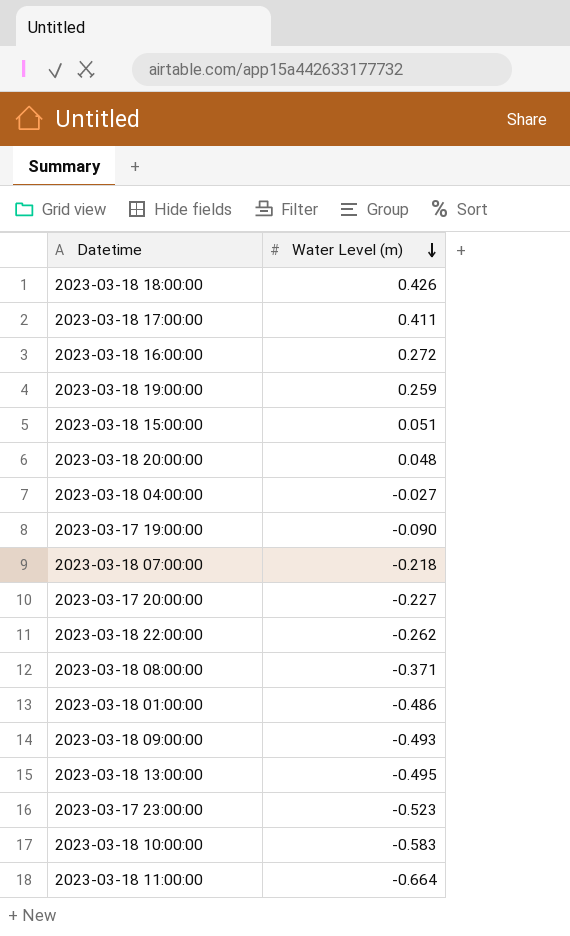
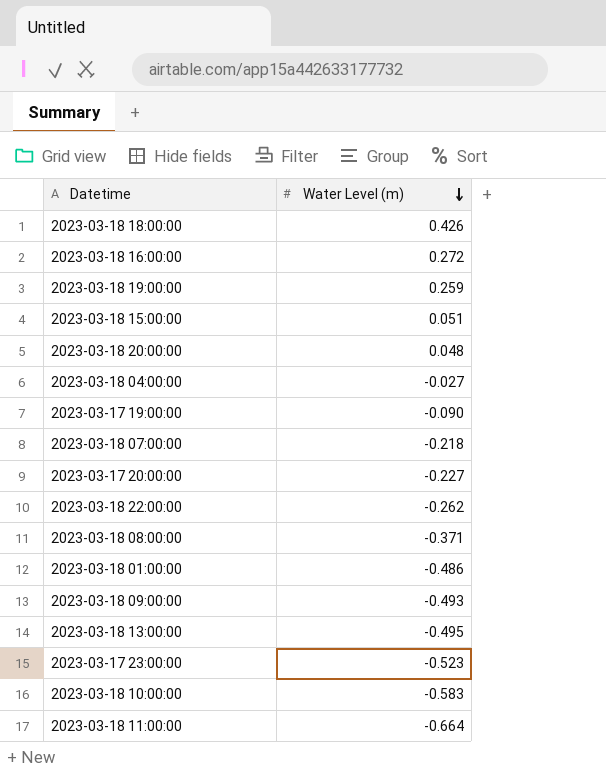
row 2023-03-18 17:00:00: 0.411 -> none

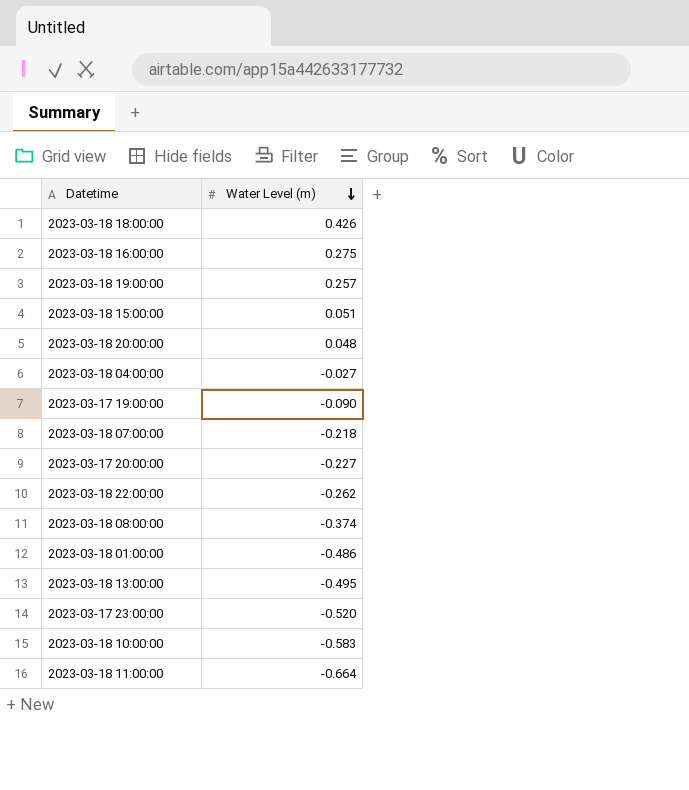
row 2023-03-18 09:00:00: -0.493 -> none
2023-03-18 16:00:00 | Water Level (m): 0.272 -> 0.275
2023-03-18 19:00:00 | Water Level (m): 0.259 -> 0.257
2023-03-18 08:00:00 | Water Level (m): -0.371 -> -0.374
2023-03-17 23:00:00 | Water Level (m): -0.523 -> -0.520

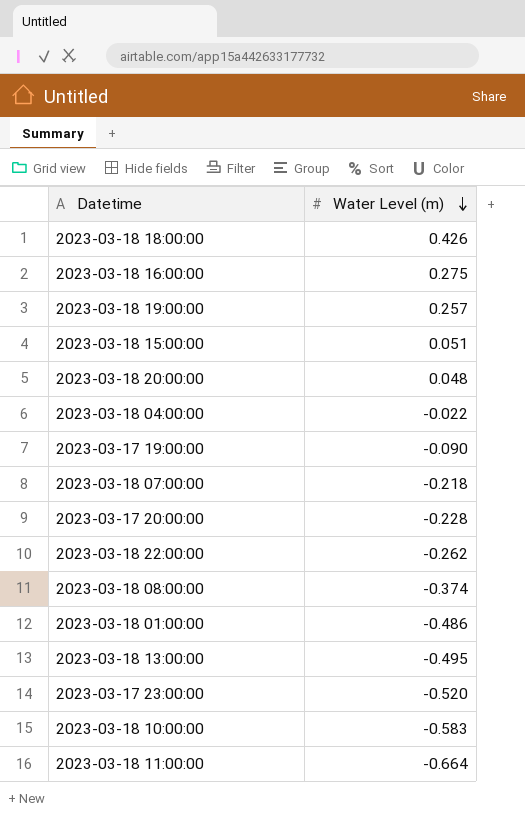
2023-03-18 04:00:00 | Water Level (m): -0.027 -> -0.022
2023-03-17 20:00:00 | Water Level (m): -0.227 -> -0.228

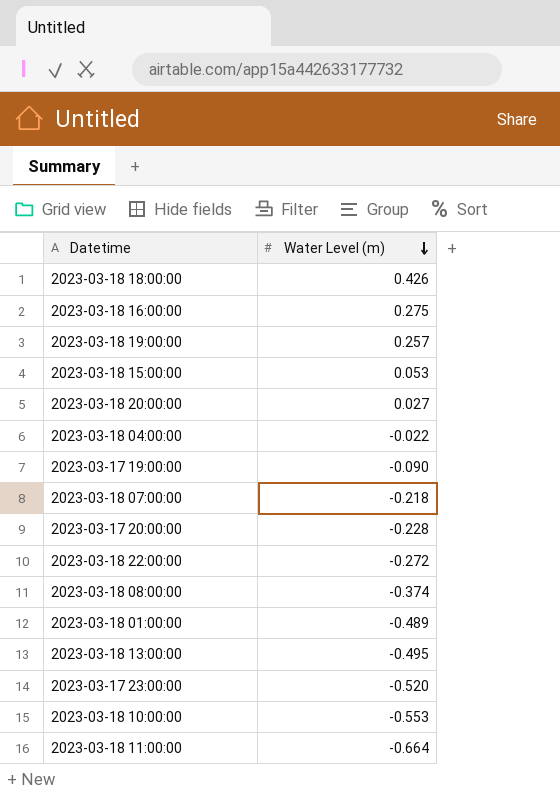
2023-03-18 15:00:00 | Water Level (m): 0.051 -> 0.053
2023-03-18 20:00:00 | Water Level (m): 0.048 -> 0.027
2023-03-18 22:00:00 | Water Level (m): -0.262 -> -0.272
2023-03-18 01:00:00 | Water Level (m): -0.486 -> -0.489
2023-03-18 10:00:00 | Water Level (m): -0.583 -> -0.553

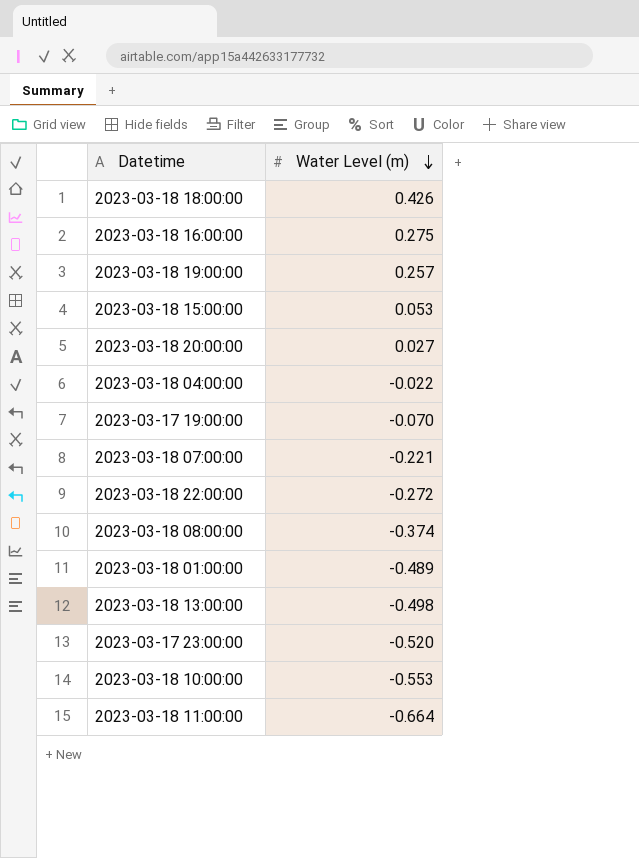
row 2023-03-17 20:00:00: -0.228 -> none
2023-03-17 19:00:00 | Water Level (m): -0.090 -> -0.070
2023-03-18 07:00:00 | Water Level (m): -0.218 -> -0.221
2023-03-18 13:00:00 | Water Level (m): -0.495 -> -0.498

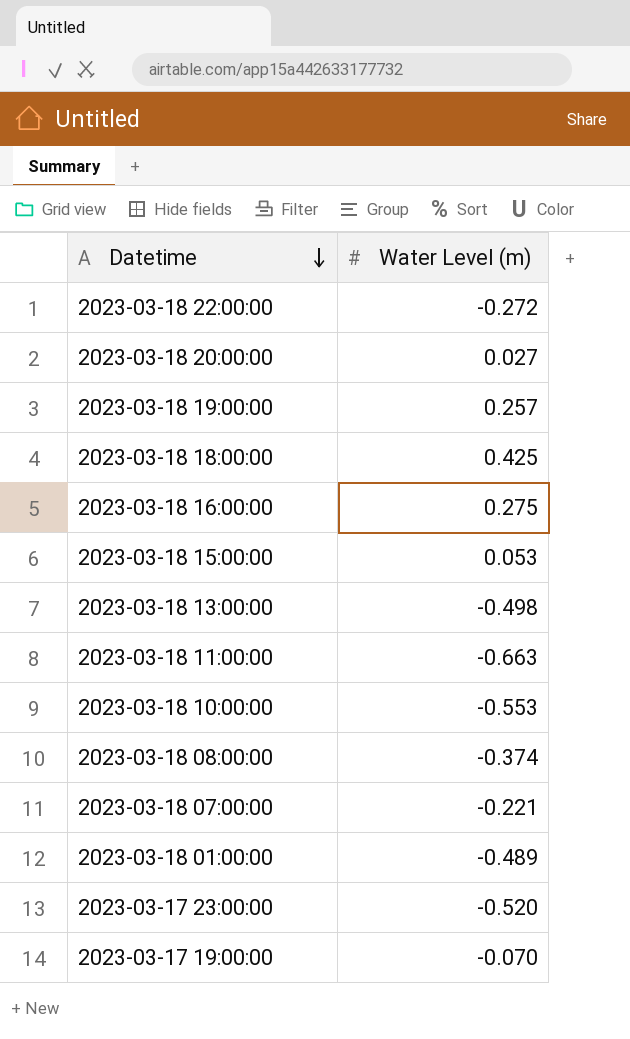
row order: Water Level (m) descending -> Datetime descending
row 2023-03-18 04:00:00: -0.022 -> none
2023-03-18 18:00:00 | Water Level (m): 0.426 -> 0.425
2023-03-18 11:00:00 | Water Level (m): -0.664 -> -0.663

